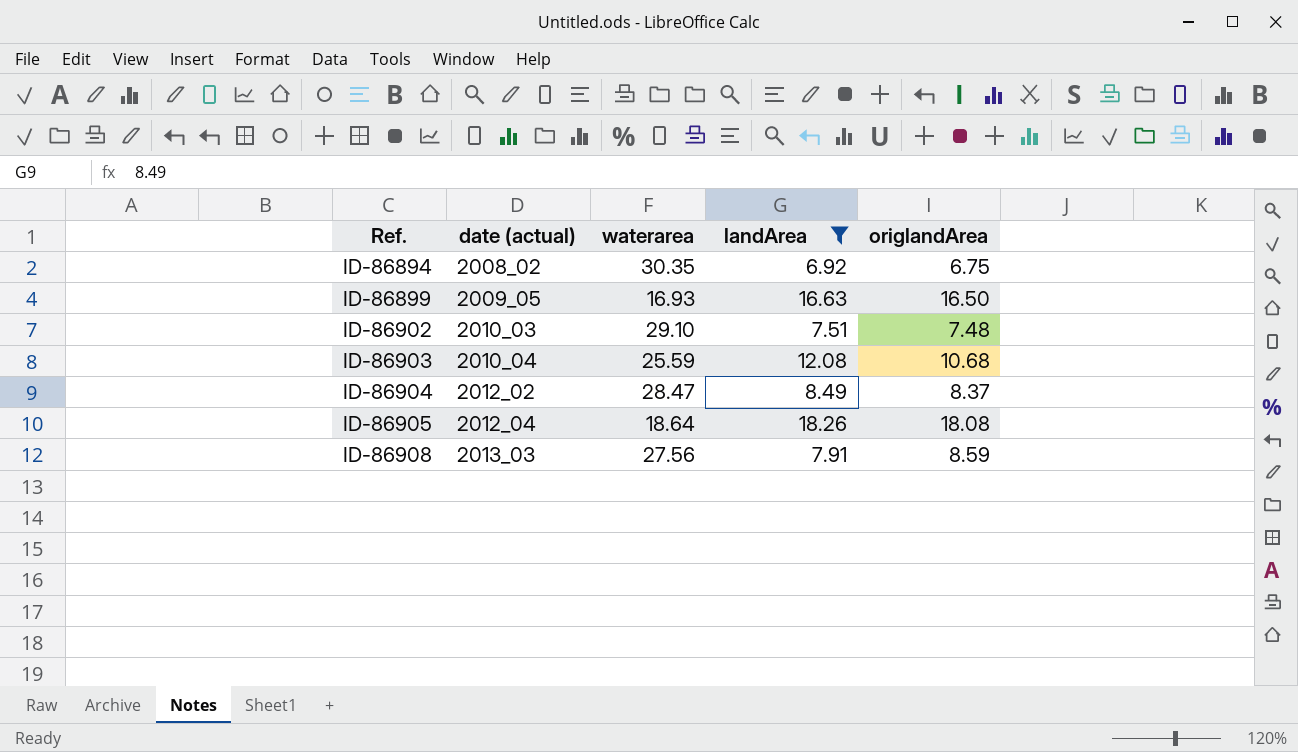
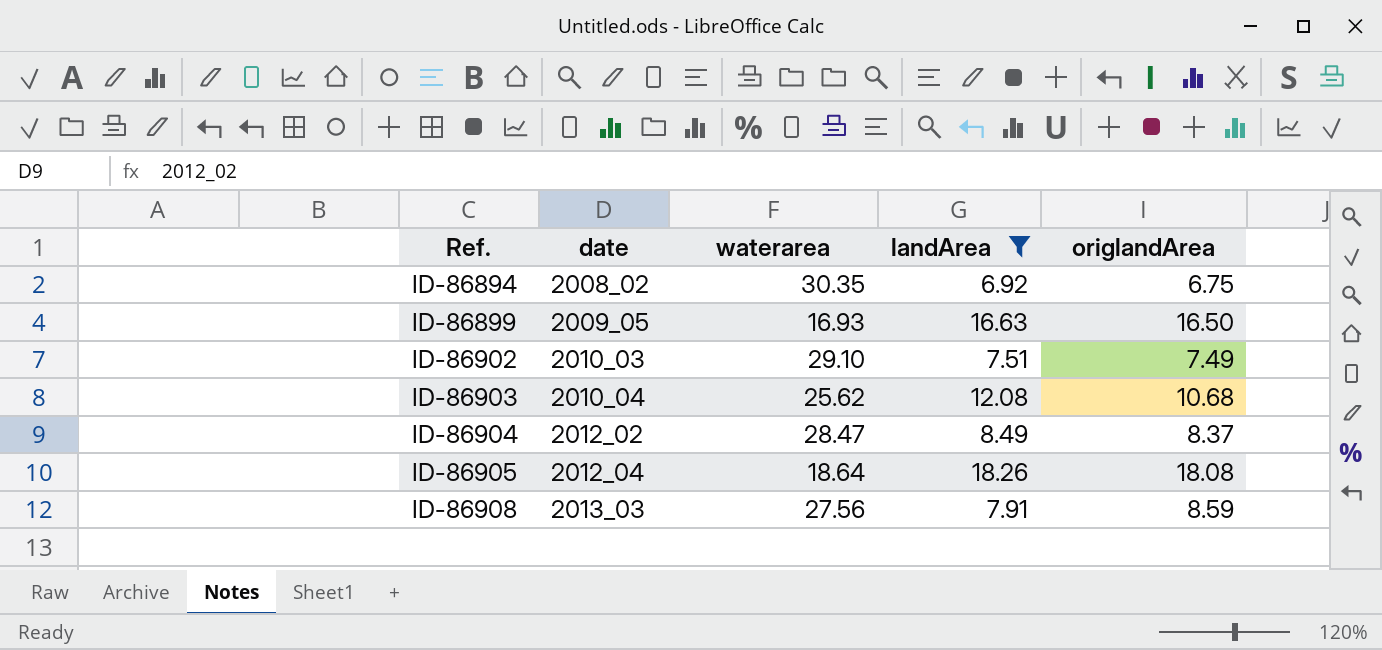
column name: date (actual) -> date
ID-86902 | origlandArea: 7.48 -> 7.49
ID-86903 | waterarea: 25.59 -> 25.62

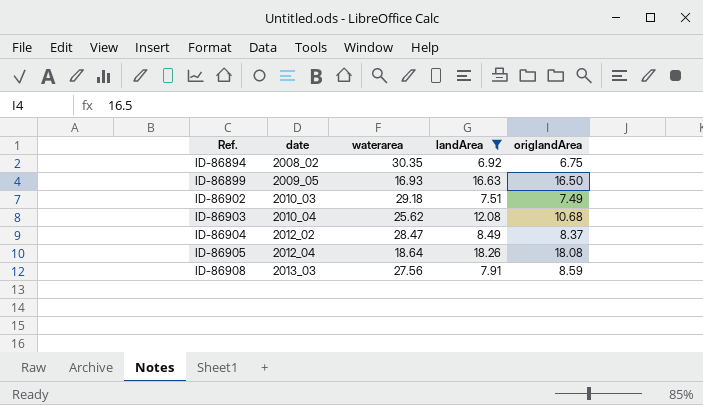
ID-86902 | waterarea: 29.10 -> 29.18

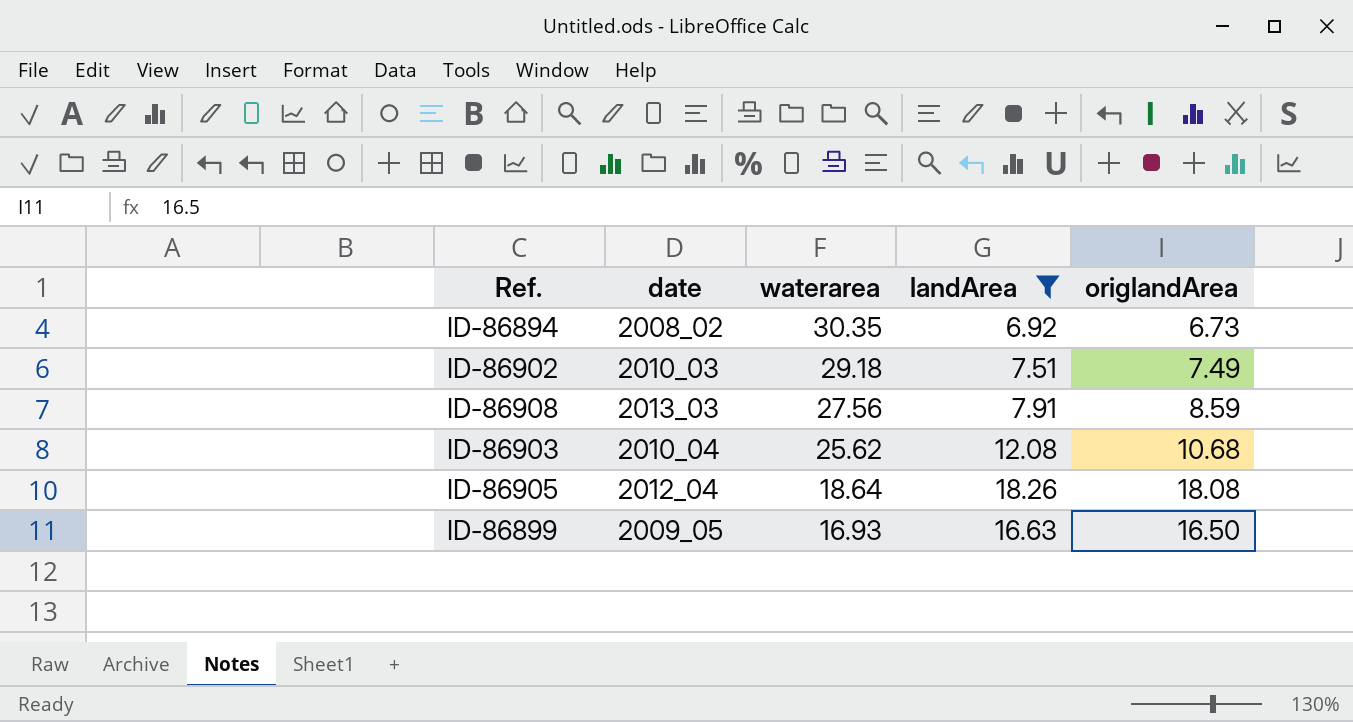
row order: Ref. ascending -> waterarea descending
row ID-86904: 2012_02 | 28.47 | 8.49 | 8.37 -> none
ID-86894 | origlandArea: 6.75 -> 6.73

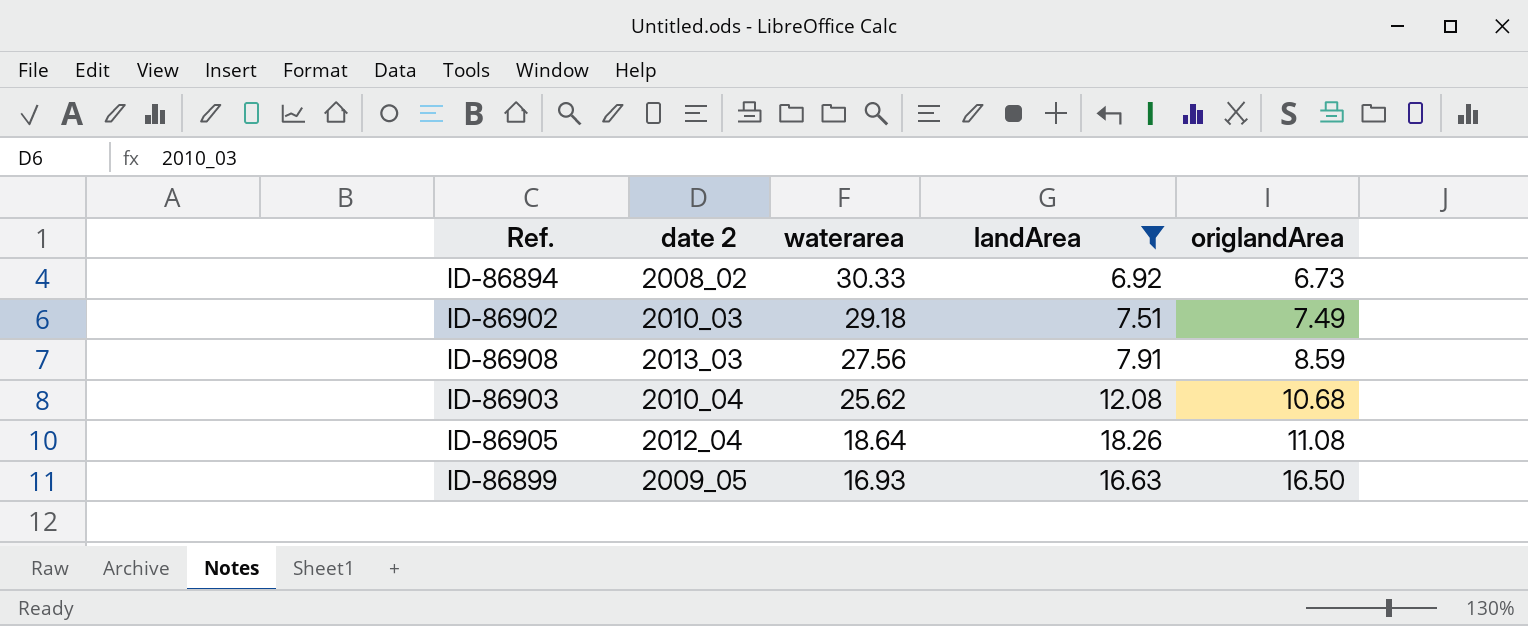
column name: date -> date 2
ID-86894 | waterarea: 30.35 -> 30.33
ID-86905 | origlandArea: 18.08 -> 11.08

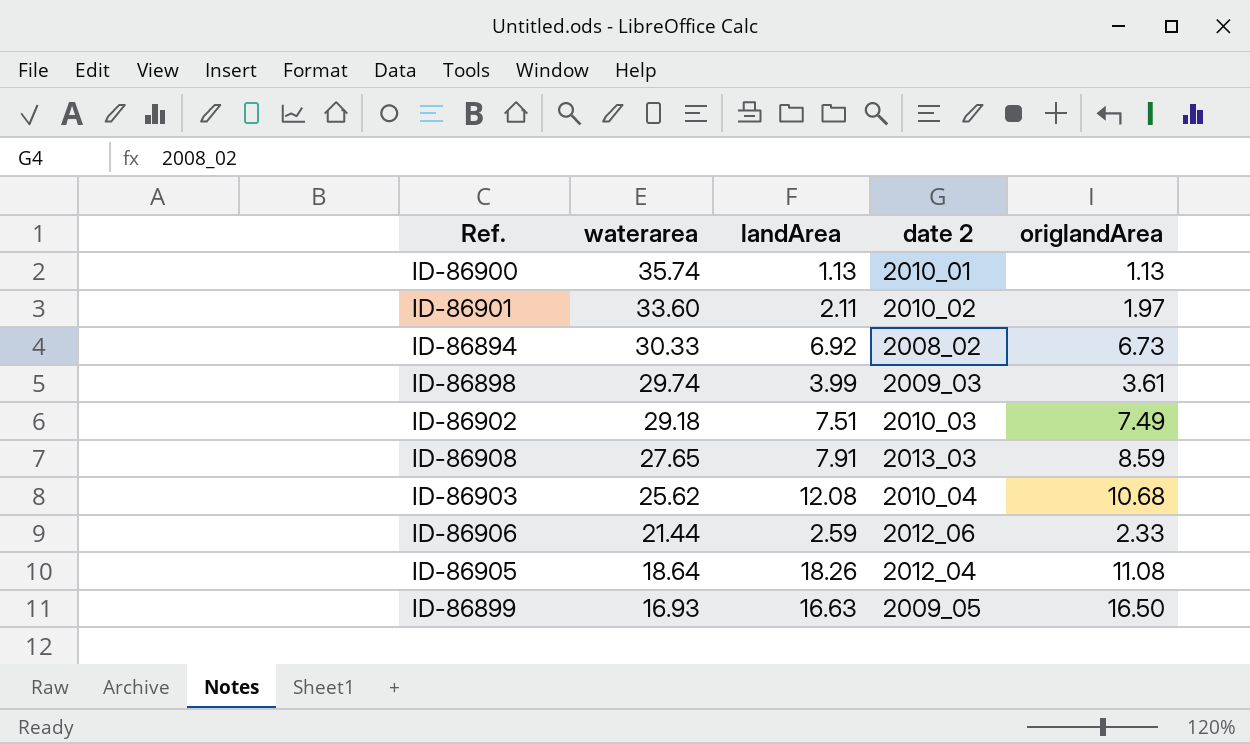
filter: landArea >= 6.92 -> none
column date 2 | position: 2 -> 4
ID-86908 | waterarea: 27.56 -> 27.65

